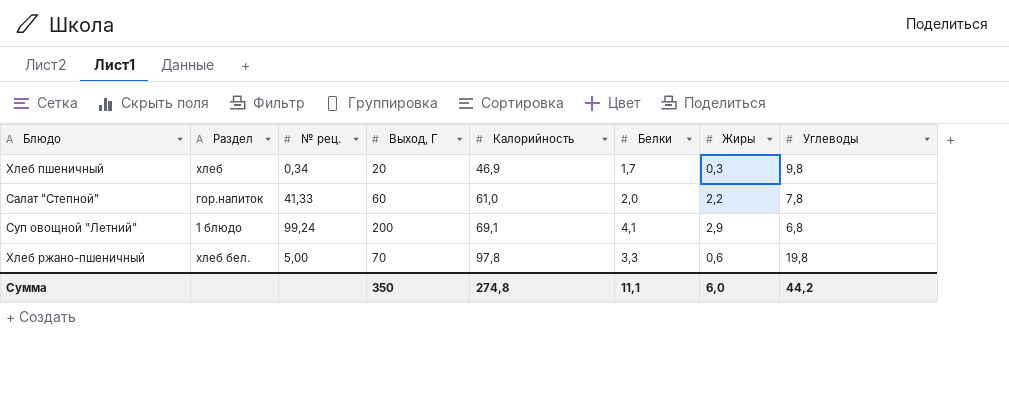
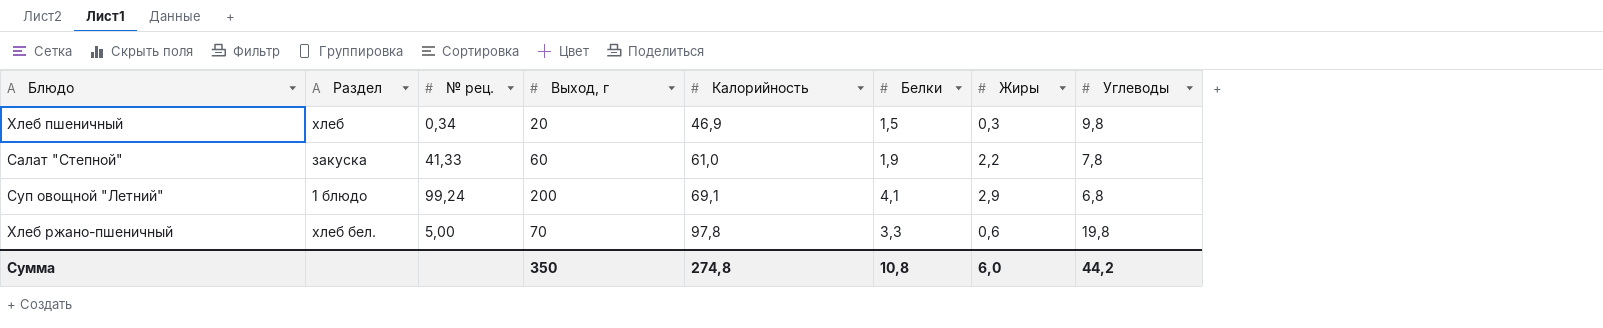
column name: Выход, Г -> Выход, г
Хлеб пшеничный | Белки: 1,7 -> 1,5
Салат "Степной" | Раздел: гор.напиток -> закуска
Салат "Степной" | Белки: 2,0 -> 1,9
Сумма | Белки: 11,1 -> 10,8

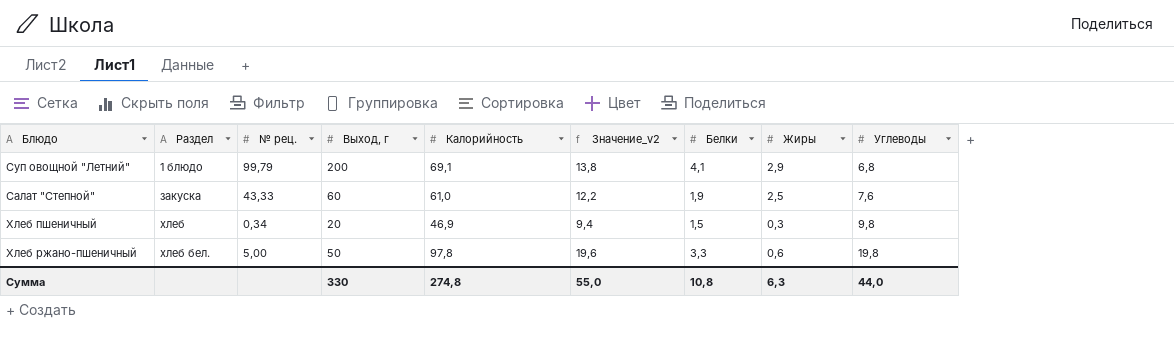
row order: Калорийность ascending -> Раздел ascending
column Значение_v2 | formula: none -> [Калорийность] * 0,2
Суп овощной "Летний" | № рец.: 99,24 -> 99,79
Салат "Степной" | № рец.: 41,33 -> 43,33
Салат "Степной" | Жиры: 2,2 -> 2,5
Салат "Степной" | Углеводы: 7,8 -> 7,6
Хлеб ржано-пшеничный | Выход, г: 70 -> 50
Сумма | Выход, г: 350 -> 330
Сумма | Жиры: 6,0 -> 6,3
Сумма | Углеводы: 44,2 -> 44,0

